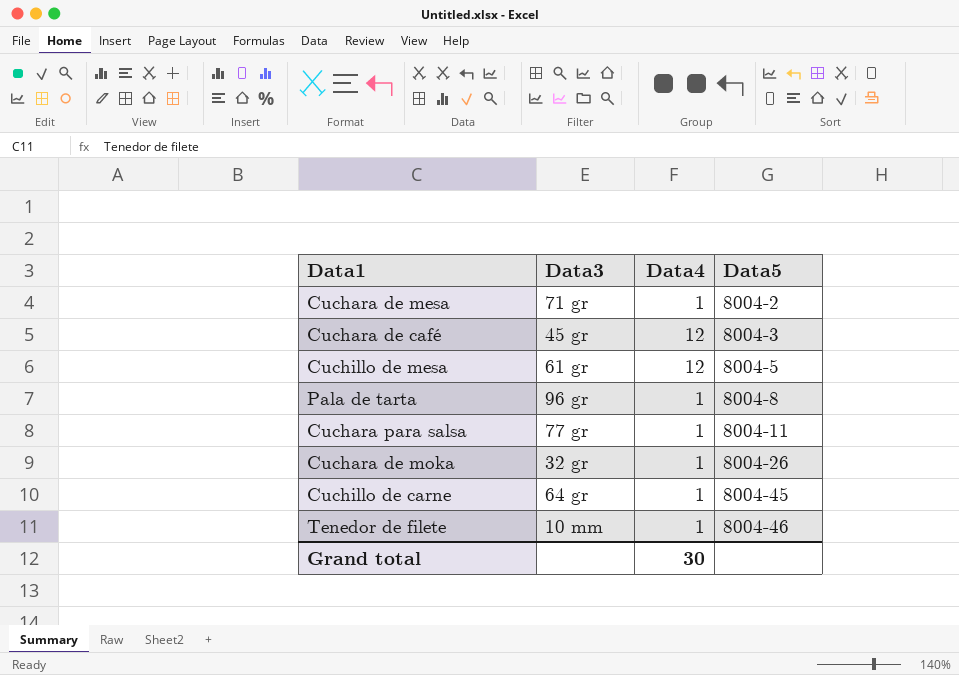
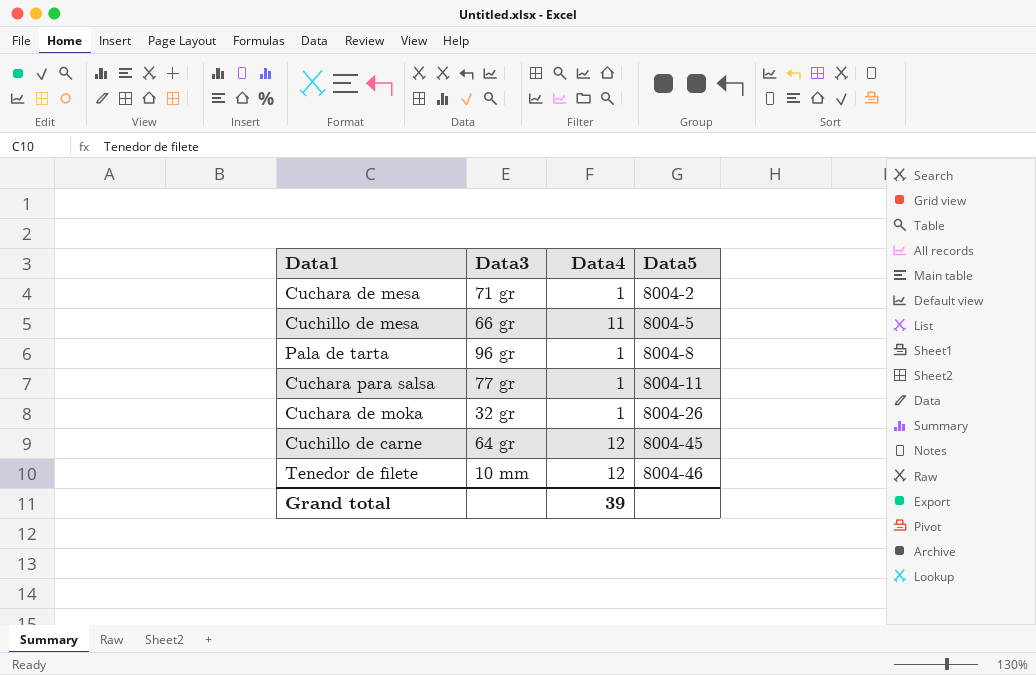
row Cuchara de café: 45 gr | 12 | 8004-3 -> none
Cuchillo de mesa | Data3: 61 gr -> 66 gr
Cuchillo de mesa | Data4: 12 -> 11
Cuchillo de carne | Data4: 1 -> 12
Tenedor de filete | Data4: 1 -> 12
Grand total | Data4: 30 -> 39

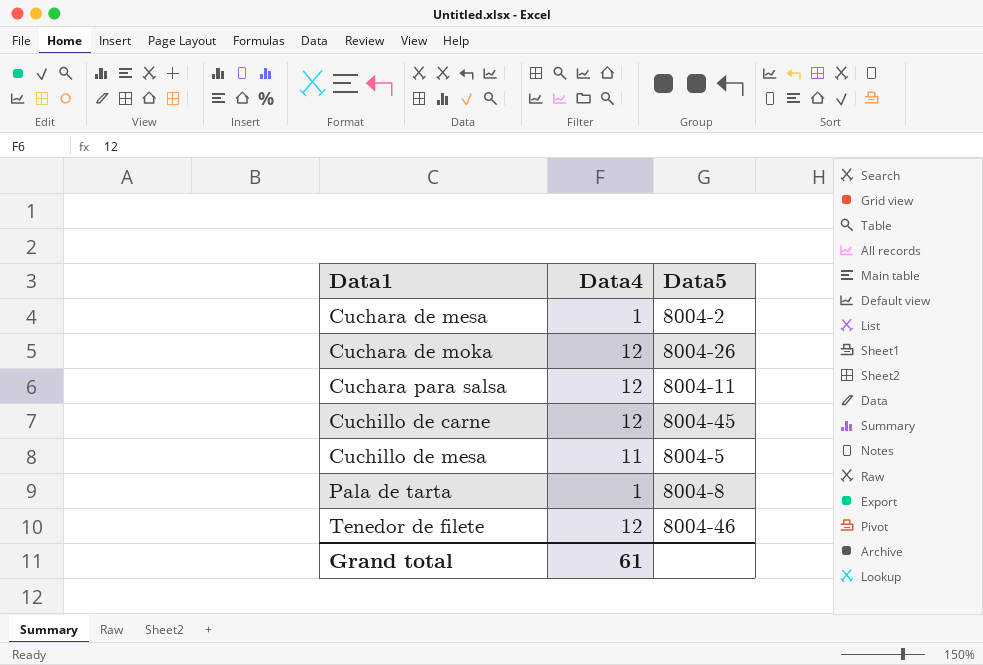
row order: Data5 ascending -> Data1 ascending
column Data3 | position: 2 -> none
Cuchara de moka | Data4: 1 -> 12
Cuchara para salsa | Data4: 1 -> 12
Grand total | Data4: 39 -> 61

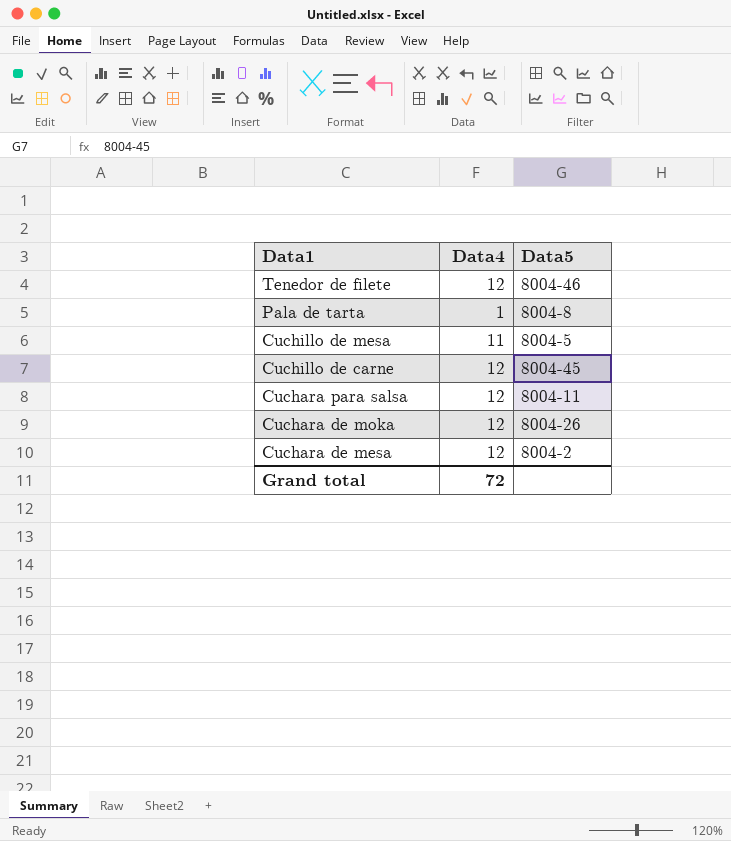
row order: Data1 ascending -> Data1 descending
Cuchara de mesa | Data4: 1 -> 12
Grand total | Data4: 61 -> 72

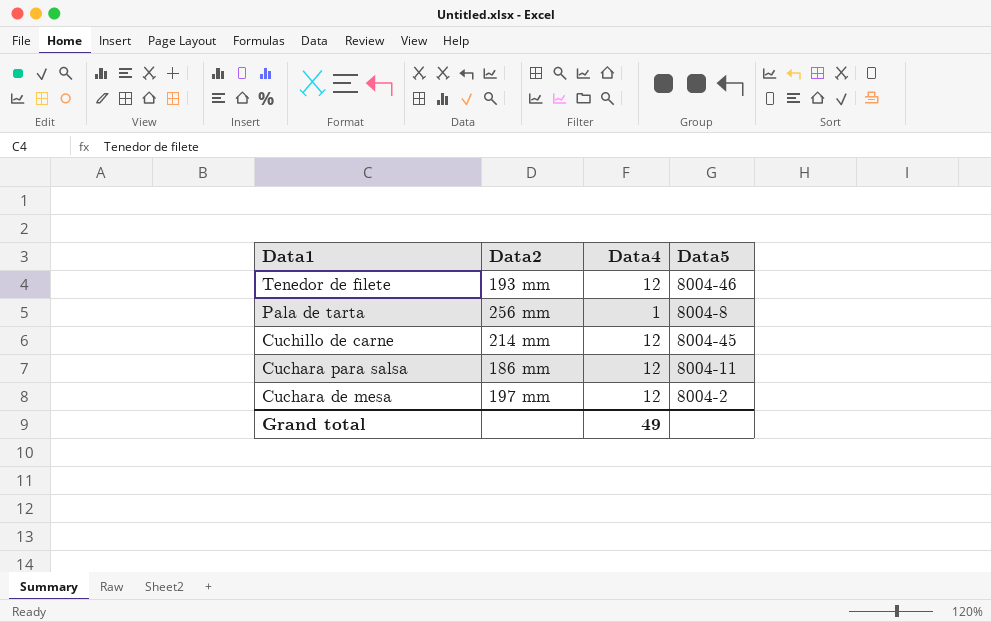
column Data2 | position: none -> 2
row Cuchillo de mesa: 11 | 8004-5 -> none
row Cuchara de moka: 12 | 8004-26 -> none
Grand total | Data4: 72 -> 49

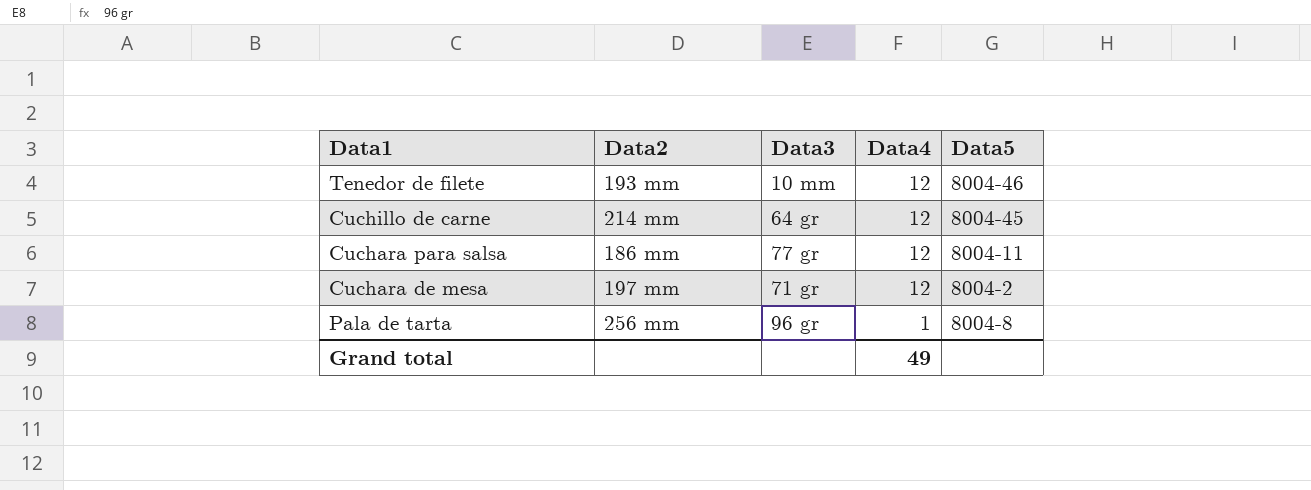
row order: Data1 descending -> Data4 descending
column Data3 | position: none -> 3

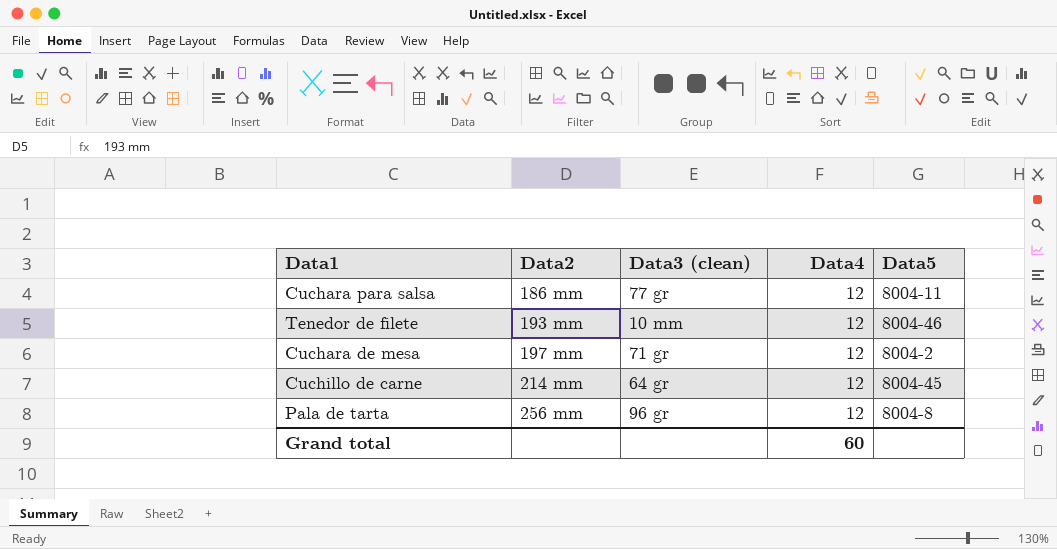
row order: Data4 descending -> Data2 ascending
column name: Data3 -> Data3 (clean)
Pala de tarta | Data4: 1 -> 12
Grand total | Data4: 49 -> 60

